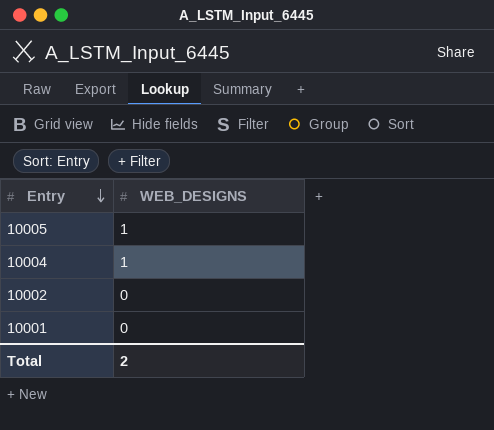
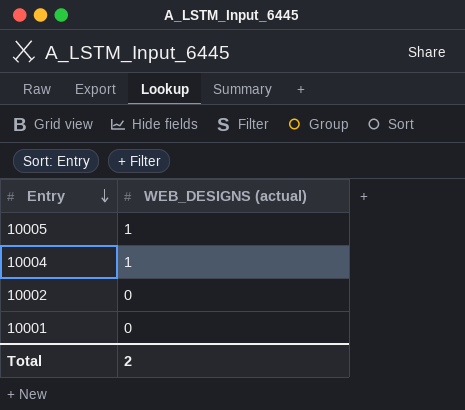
column name: WEB_DESIGNS -> WEB_DESIGNS (actual)

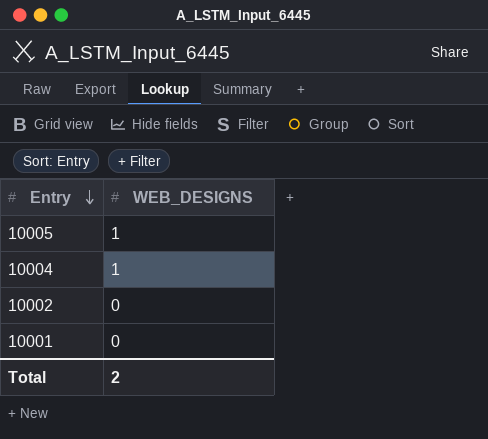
column name: WEB_DESIGNS (actual) -> WEB_DESIGNS

